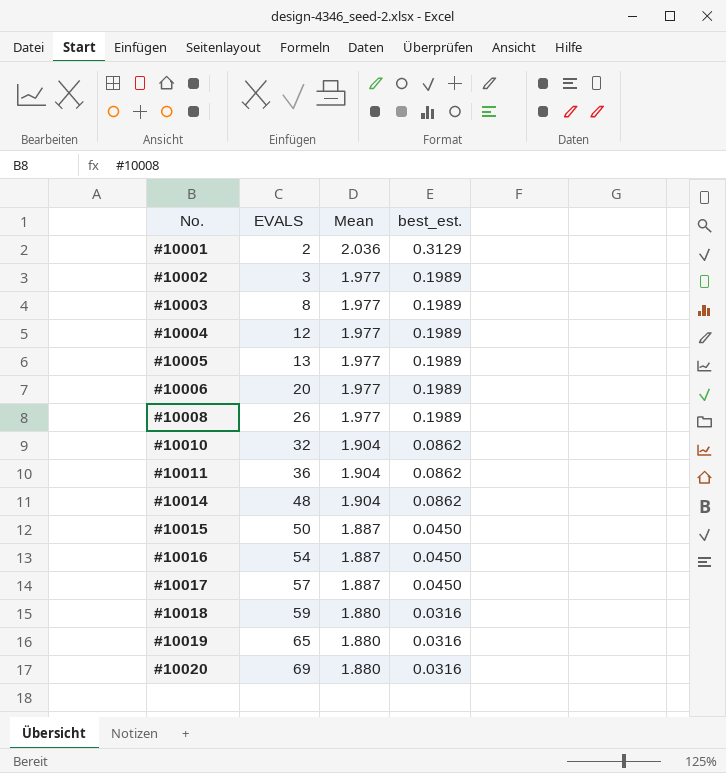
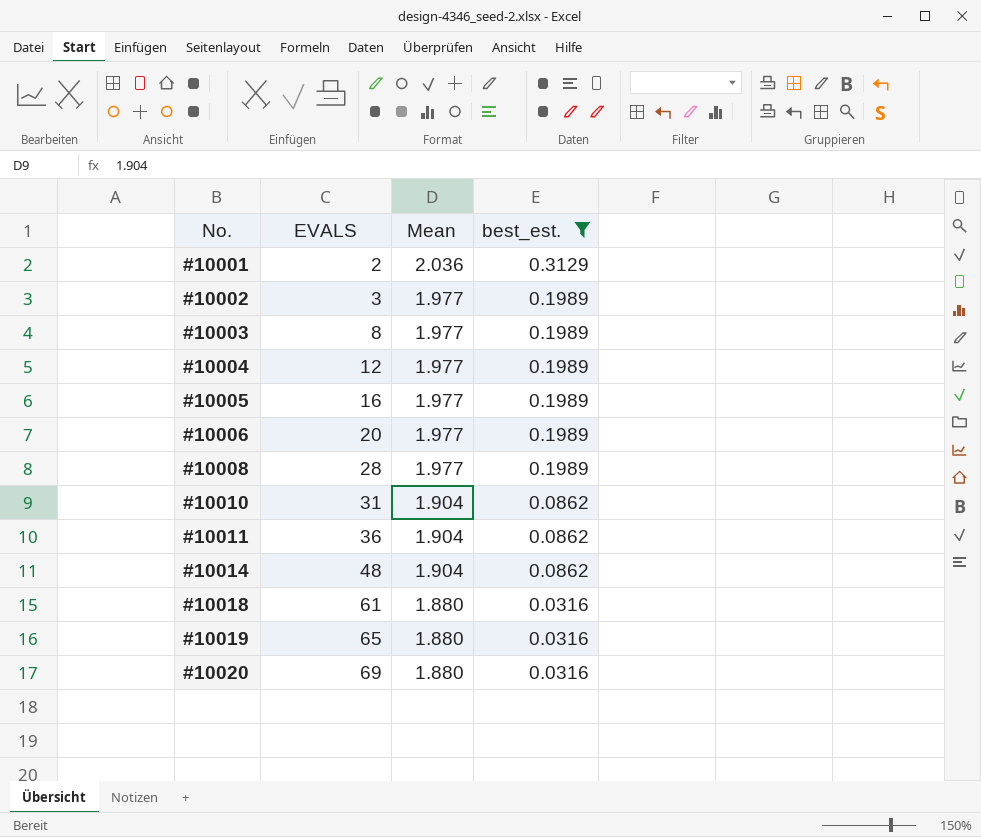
filter: none -> best_est. != 0.0450
#10005 | EVALS: 13 -> 16
#10008 | EVALS: 26 -> 28
#10010 | EVALS: 32 -> 31
#10018 | EVALS: 59 -> 61

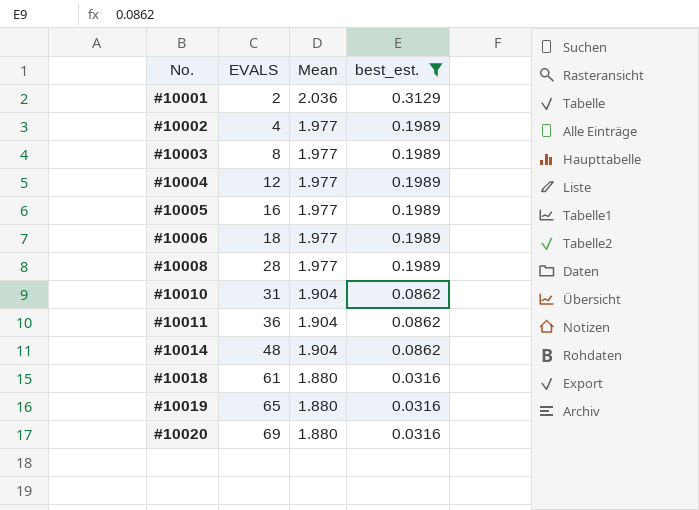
#10002 | EVALS: 3 -> 4
#10006 | EVALS: 20 -> 18

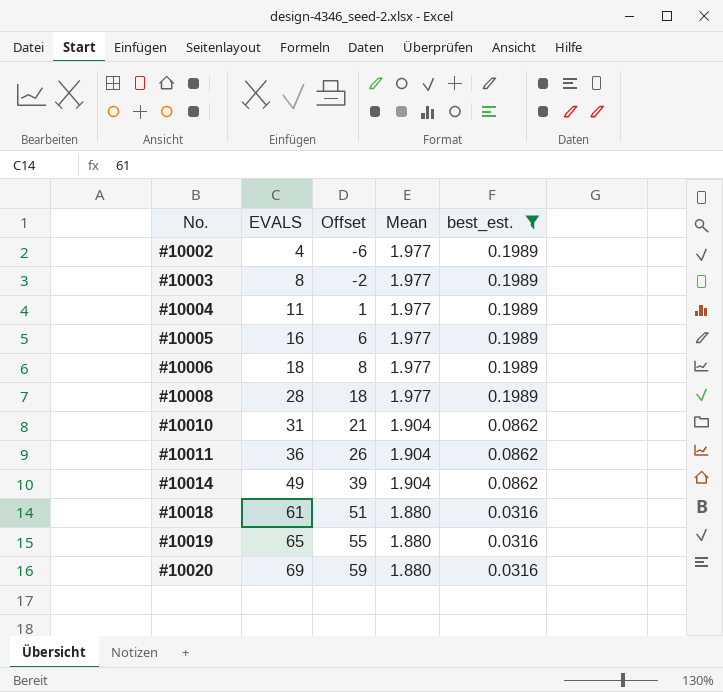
column Offset | formula: none -> [EVALS] - 10
row #10001: 2 | 2.036 | 0.3129 -> none
#10004 | EVALS: 12 -> 11
#10014 | EVALS: 48 -> 49

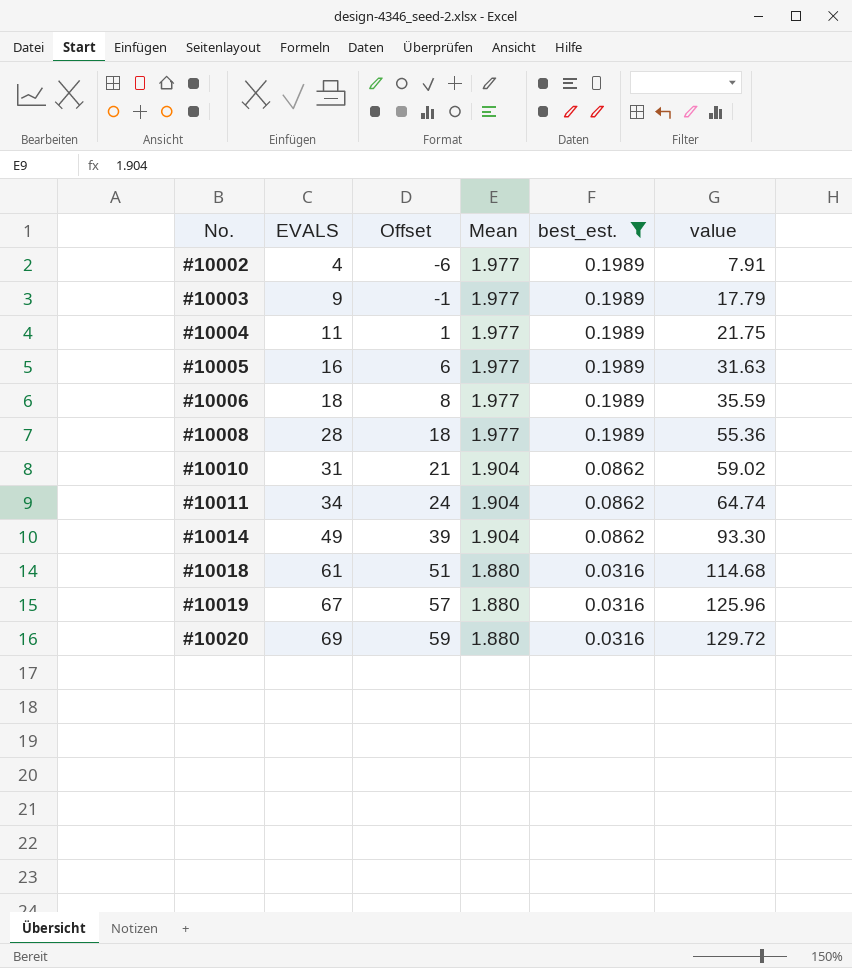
column value | formula: none -> [EVALS] * [Mean]
#10003 | EVALS: 8 -> 9
#10003 | Offset: -2 -> -1
#10011 | EVALS: 36 -> 34
#10011 | Offset: 26 -> 24
#10019 | EVALS: 65 -> 67
#10019 | Offset: 55 -> 57

